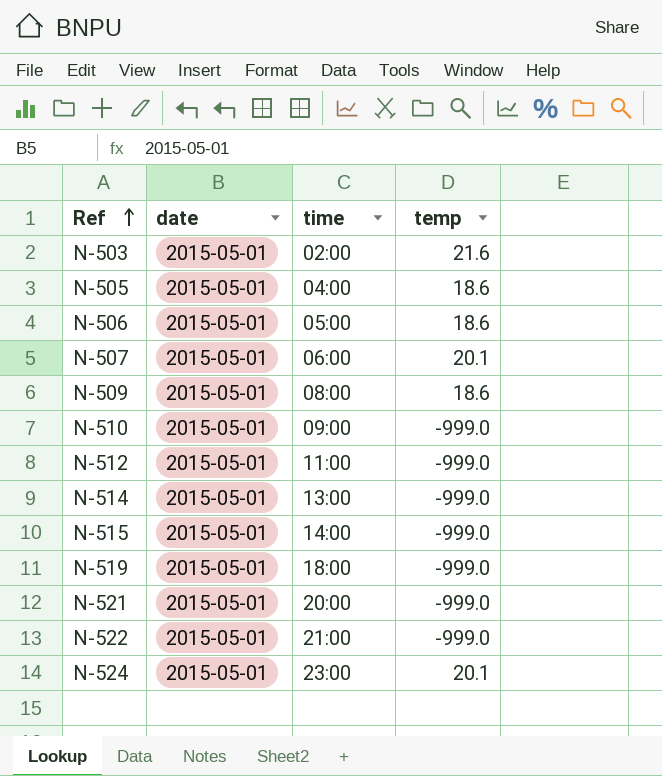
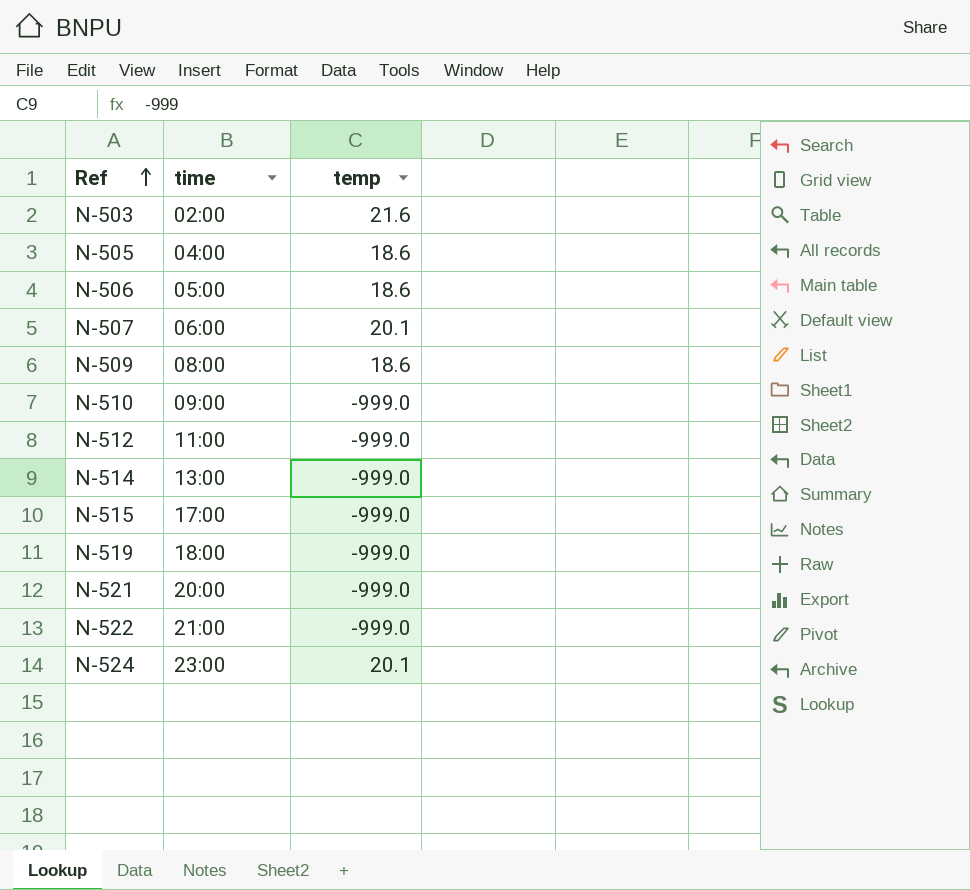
column date | position: 2 -> none
N-515 | time: 14:00 -> 17:00

